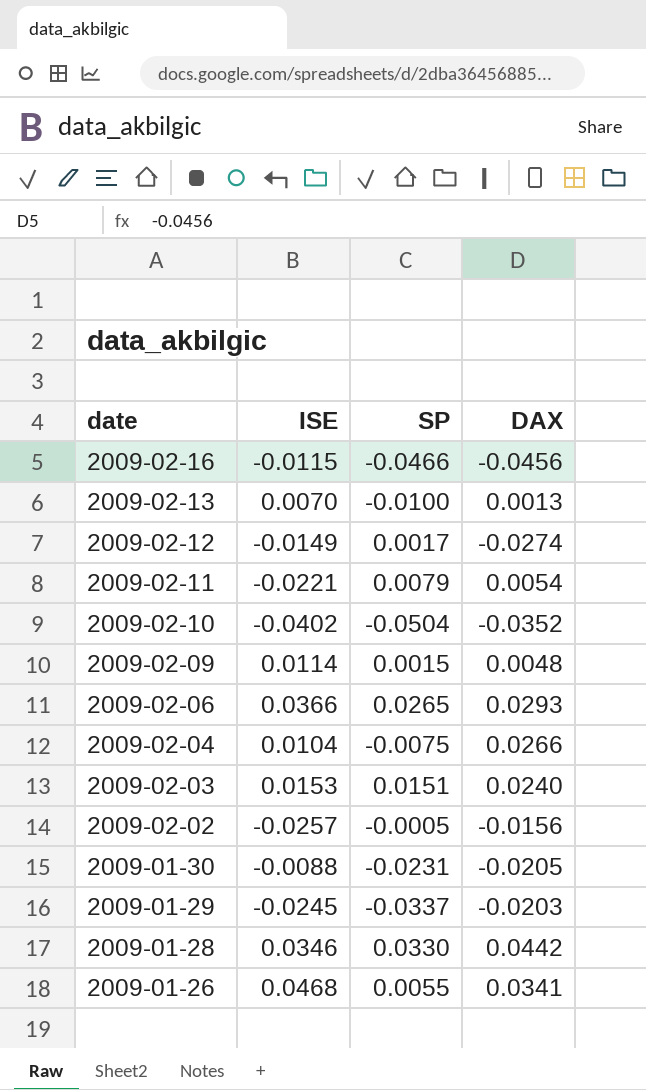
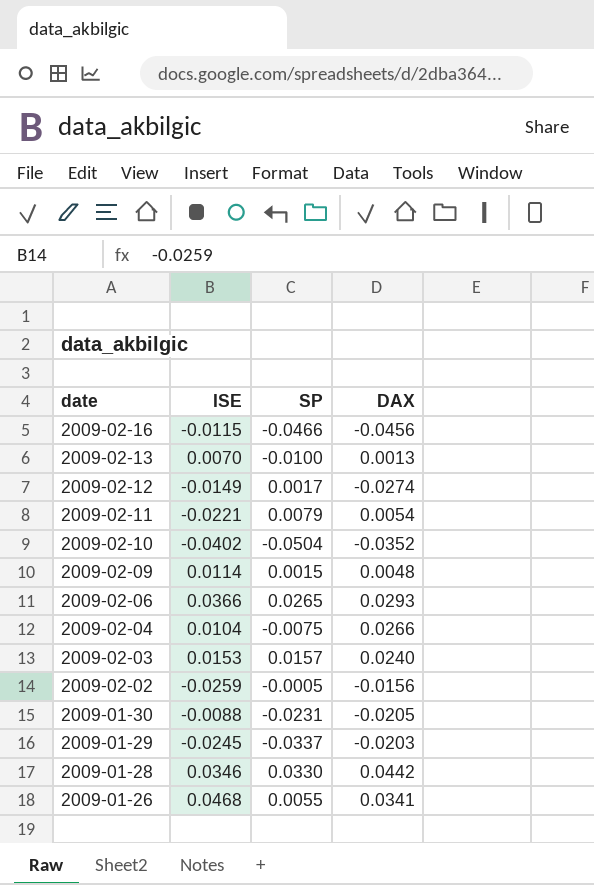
2009-02-03 | SP: 0.0151 -> 0.0157
2009-02-02 | ISE: -0.0257 -> -0.0259

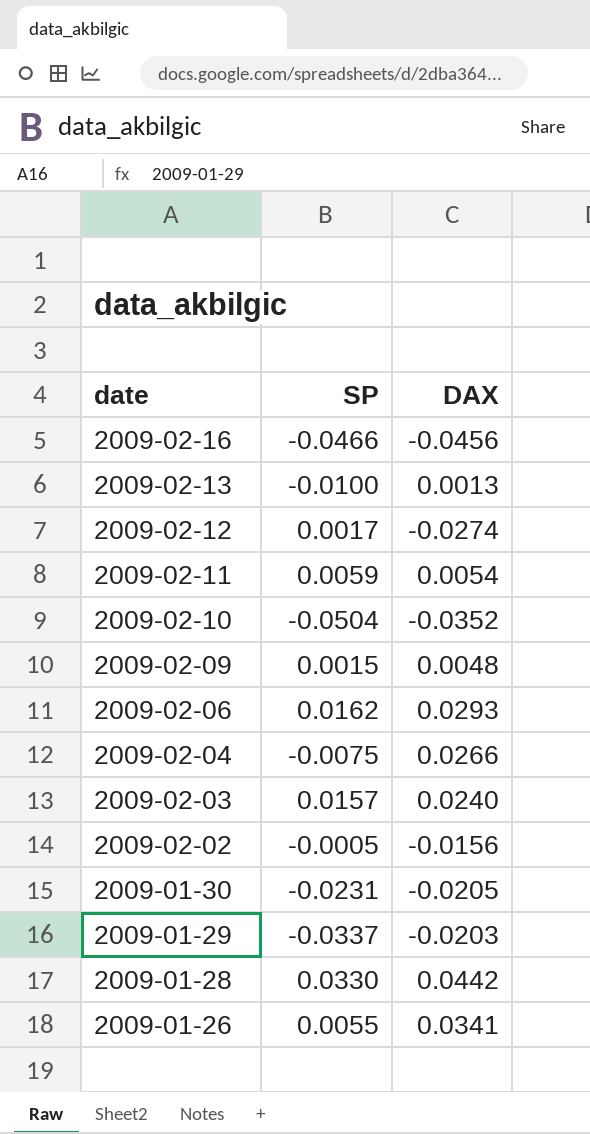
column ISE | position: 2 -> none
2009-02-11 | SP: 0.0079 -> 0.0059
2009-02-06 | SP: 0.0265 -> 0.0162

